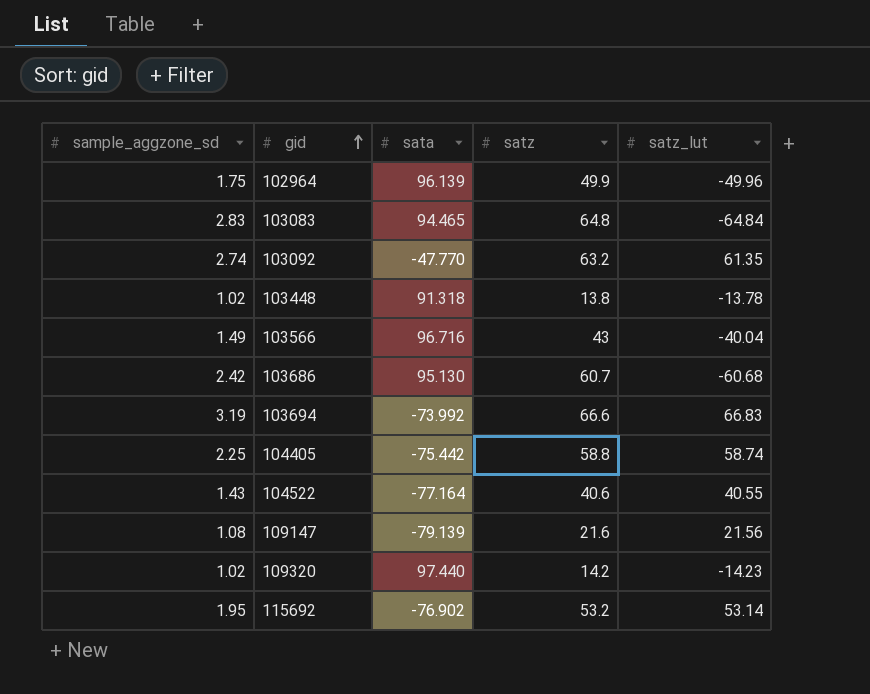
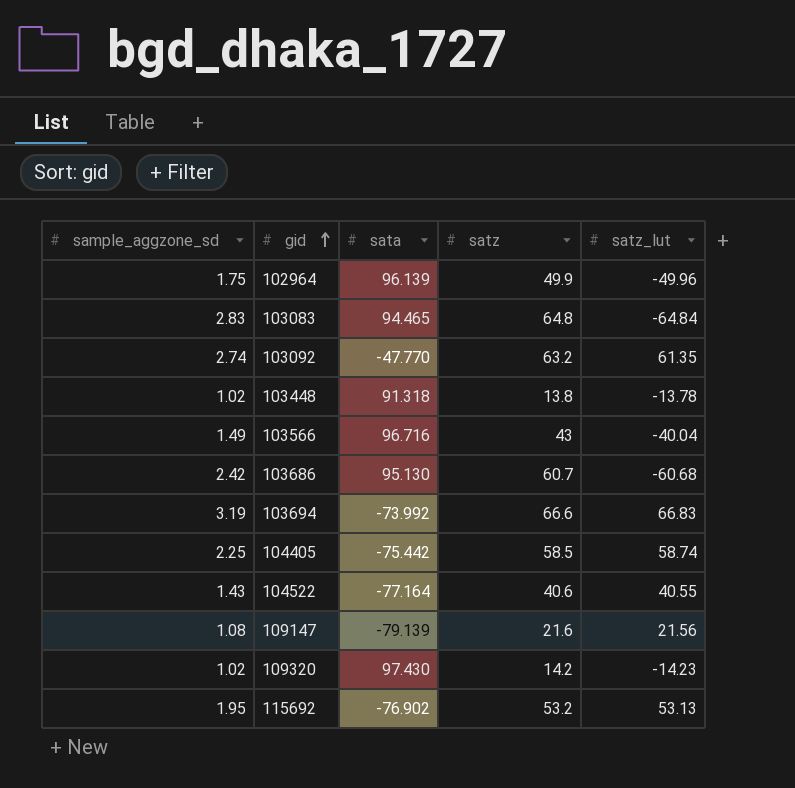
104405 | satz: 58.8 -> 58.5
109320 | sata: 97.440 -> 97.430
115692 | satz_lut: 53.14 -> 53.13

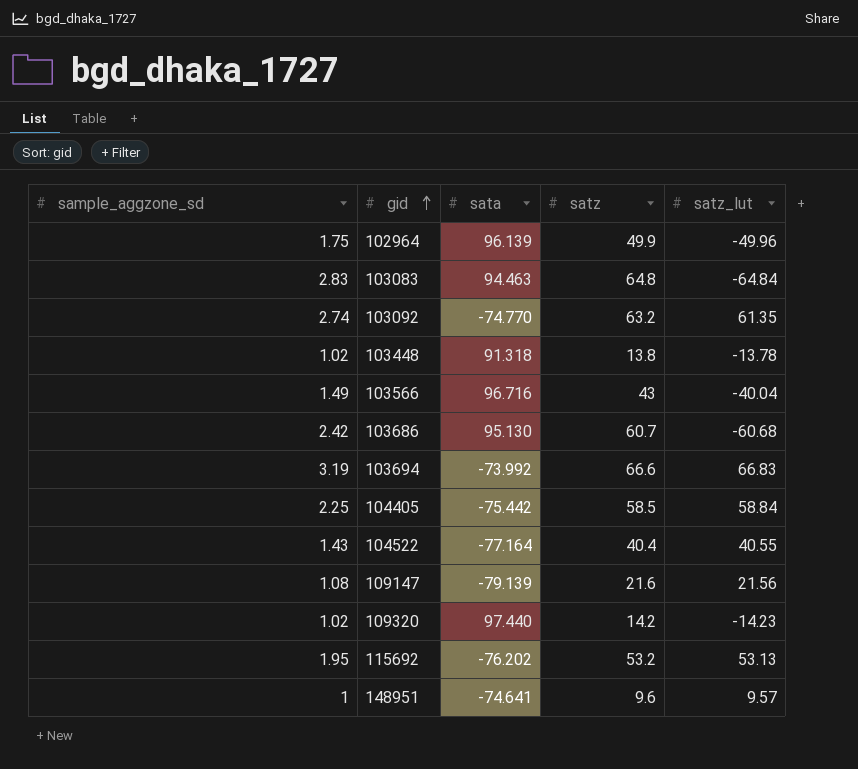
103083 | sata: 94.465 -> 94.463
103092 | sata: -47.770 -> -74.770
104405 | satz_lut: 58.74 -> 58.84
104522 | satz: 40.6 -> 40.4
109320 | sata: 97.430 -> 97.440
115692 | sata: -76.902 -> -76.202
row 148951: none -> 1 | -74.641 | 9.6 | 9.57

